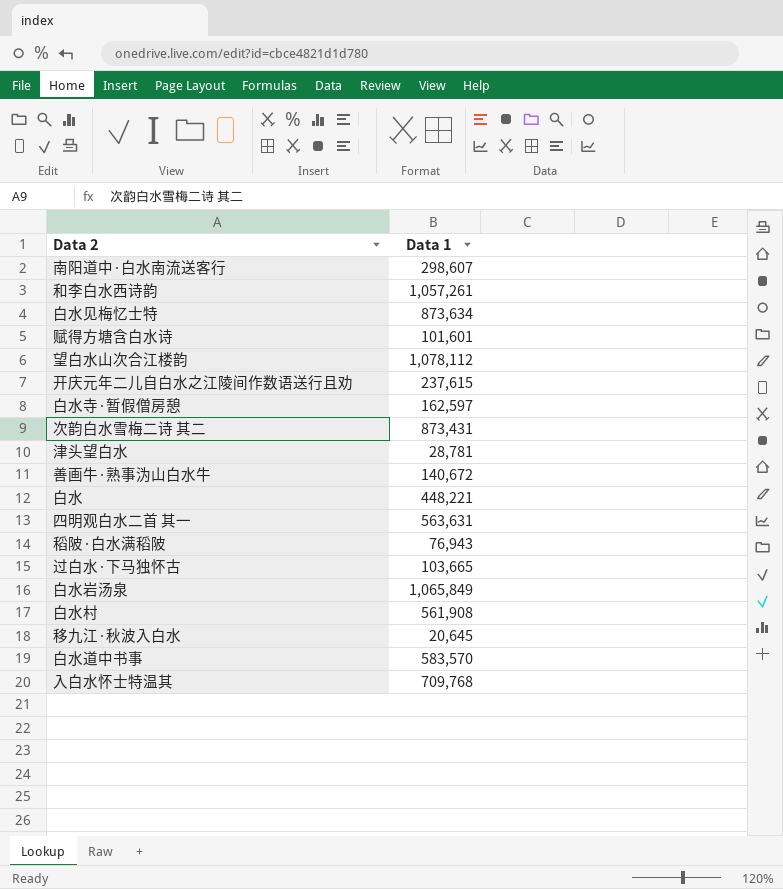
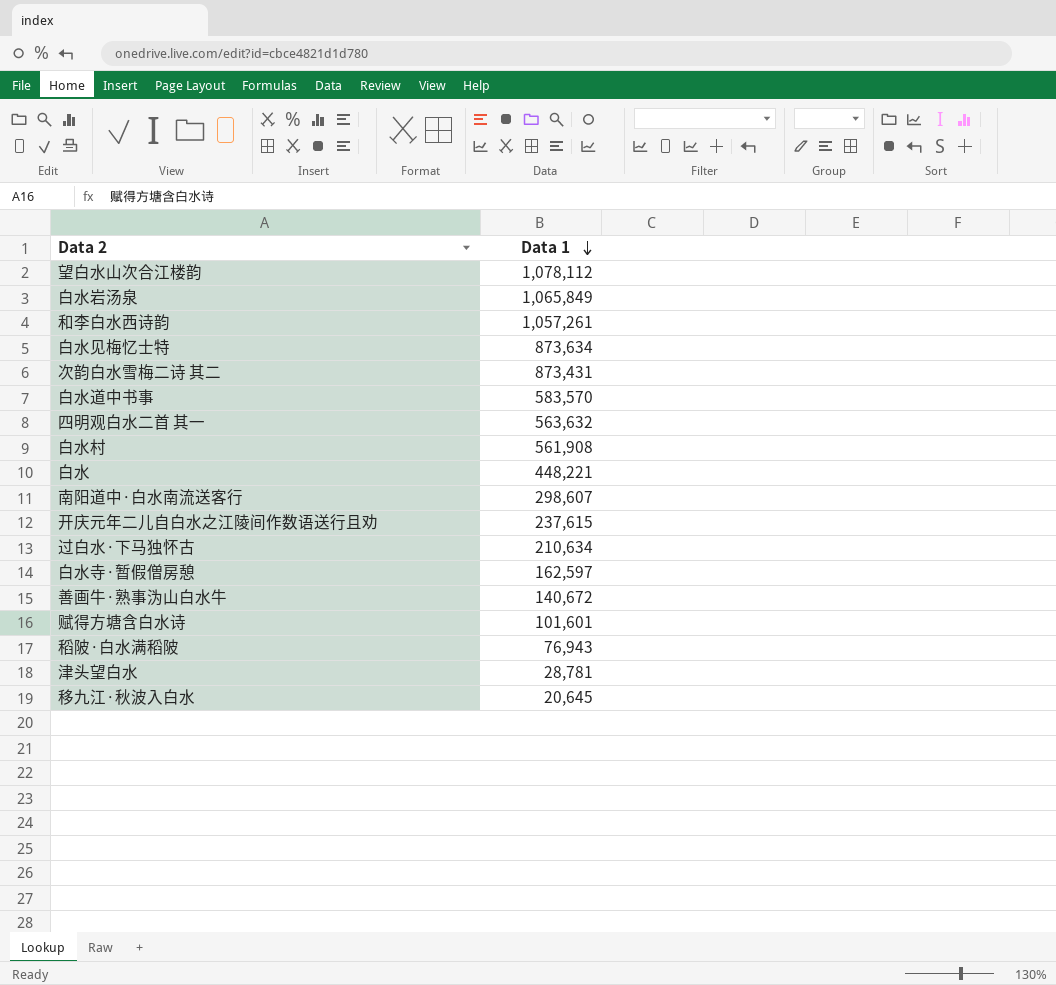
row order: none -> Data 1 descending
row 入白水怀士特温其: 709,768 -> none
四明观白水二首 其一 | Data 1: 563,631 -> 563,632
过白水·下马独怀古 | Data 1: 103,665 -> 210,634

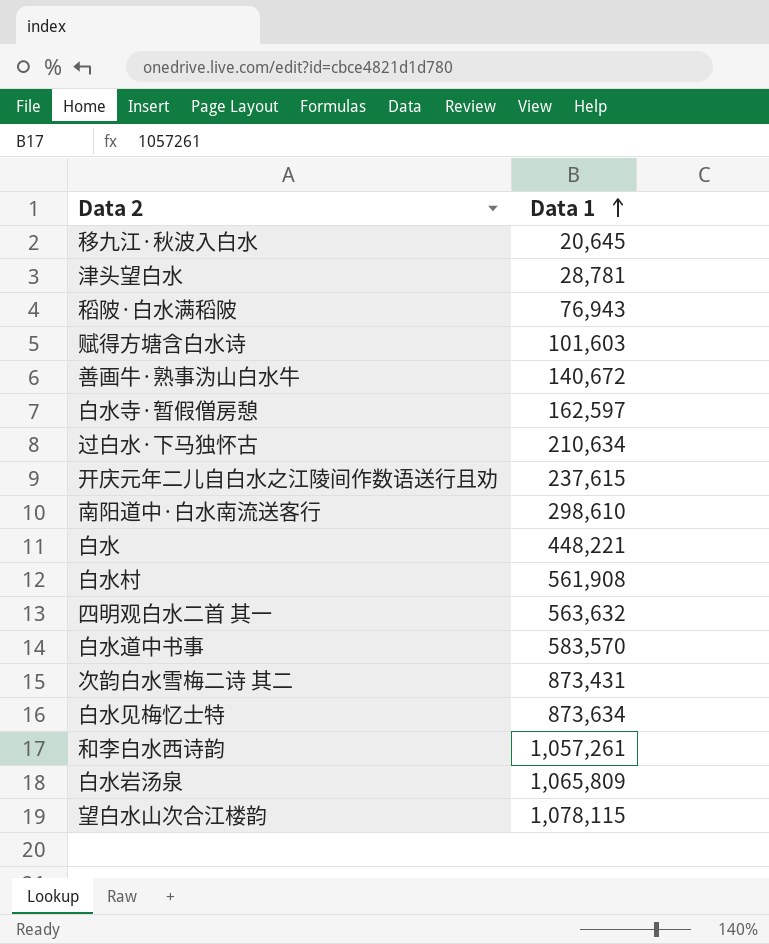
row order: Data 1 descending -> Data 1 ascending
赋得方塘含白水诗 | Data 1: 101,601 -> 101,603
南阳道中·白水南流送客行 | Data 1: 298,607 -> 298,610
白水岩汤泉 | Data 1: 1,065,849 -> 1,065,809
望白水山次合江楼韵 | Data 1: 1,078,112 -> 1,078,115

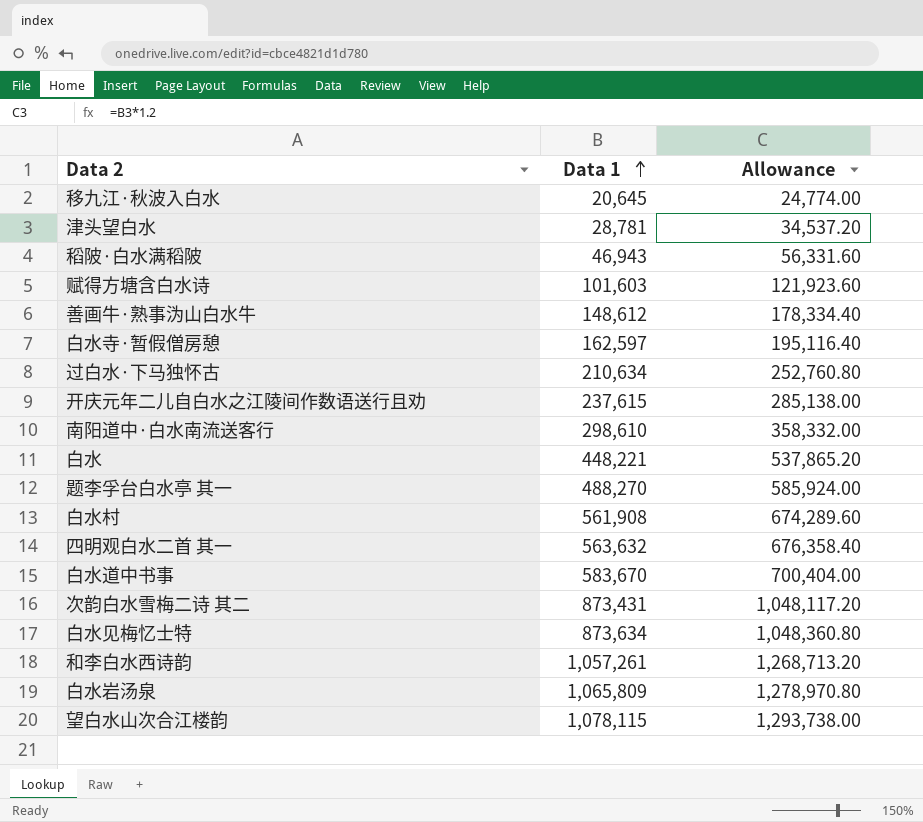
column Allowance | formula: none -> [Data 1] * 1.2
稻陂·白水满稻陂 | Data 1: 76,943 -> 46,943
善画牛·熟事沩山白水牛 | Data 1: 140,672 -> 148,612
row 题李孚台白水亭 其一: none -> 488,270 | 585,924.00
白水道中书事 | Data 1: 583,570 -> 583,670

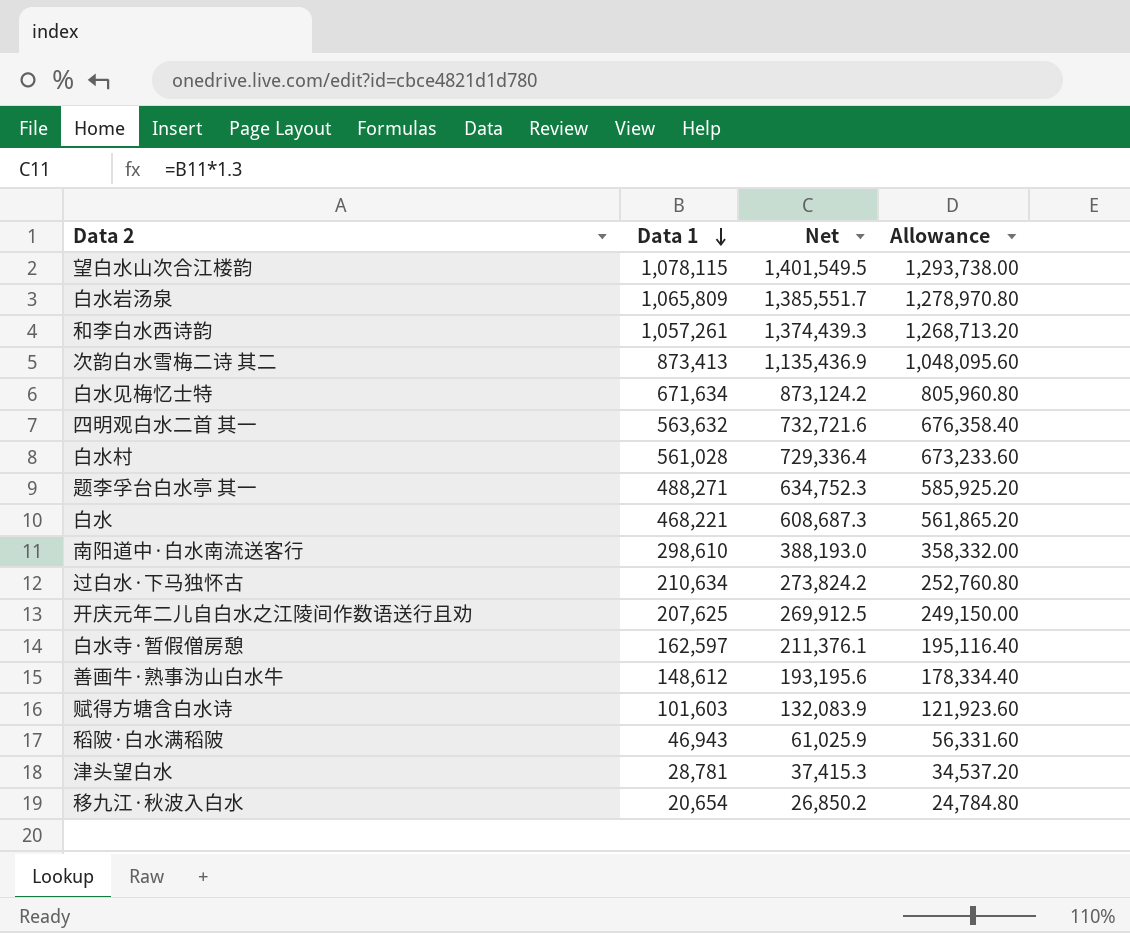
row order: Data 1 ascending -> Data 1 descending
column Net | formula: none -> [Data 1] * 1.3
row 白水道中书事: 583,670 | 700,404.00 -> none
次韵白水雪梅二诗 其二 | Data 1: 873,431 -> 873,413
次韵白水雪梅二诗 其二 | Allowance: 1,048,117.20 -> 1,048,095.60
白水见梅忆士特 | Data 1: 873,634 -> 671,634
白水见梅忆士特 | Allowance: 1,048,360.80 -> 805,960.80
白水村 | Data 1: 561,908 -> 561,028
白水村 | Allowance: 674,289.60 -> 673,233.60
题李孚台白水亭 其一 | Data 1: 488,270 -> 488,271
题李孚台白水亭 其一 | Allowance: 585,924.00 -> 585,925.20
白水 | Data 1: 448,221 -> 468,221
白水 | Allowance: 537,865.20 -> 561,865.20
开庆元年二儿自白水之江陵间作数语送行且劝 | Data 1: 237,615 -> 207,625
开庆元年二儿自白水之江陵间作数语送行且劝 | Allowance: 285,138.00 -> 249,150.00
移九江·秋波入白水 | Data 1: 20,645 -> 20,654
移九江·秋波入白水 | Allowance: 24,774.00 -> 24,784.80

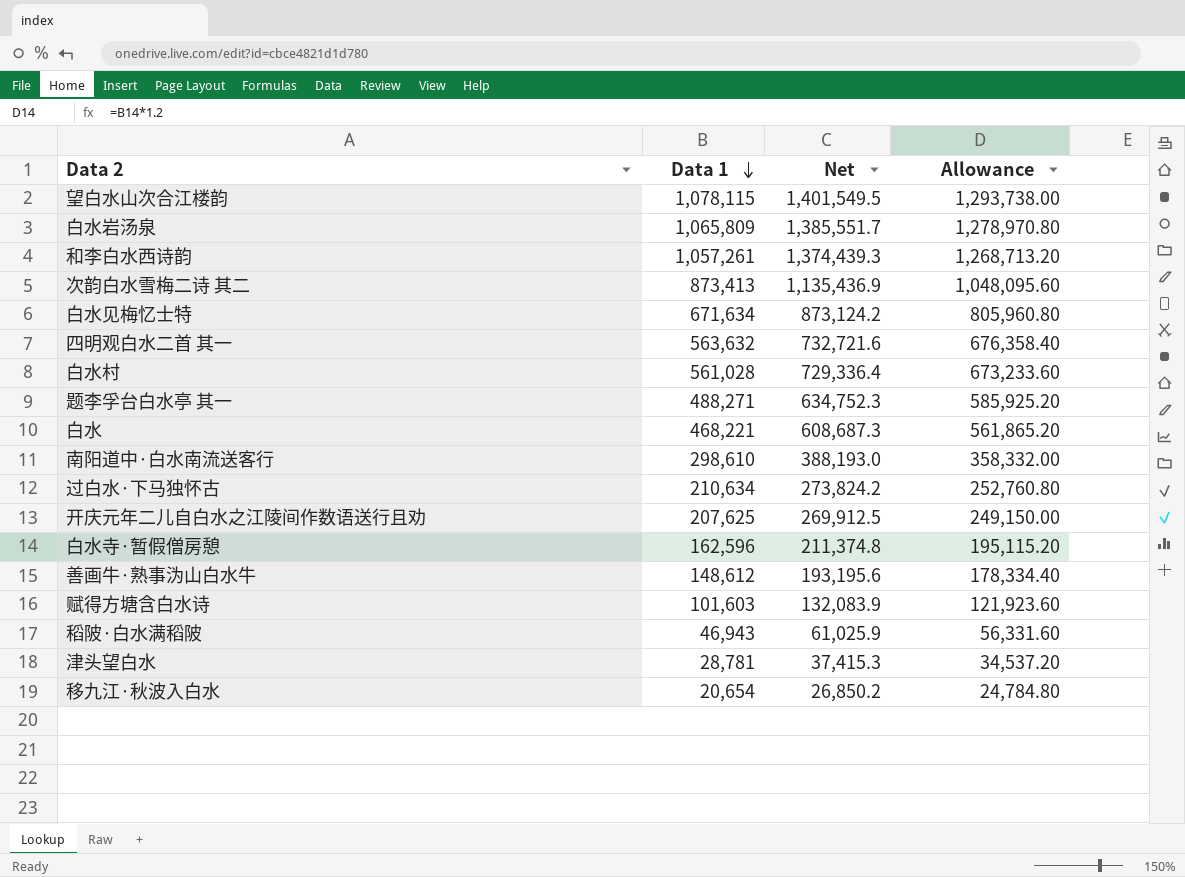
白水寺·暂假僧房憩 | Data 1: 162,597 -> 162,596
白水寺·暂假僧房憩 | Net: 211,376.1 -> 211,374.8
白水寺·暂假僧房憩 | Allowance: 195,116.40 -> 195,115.20

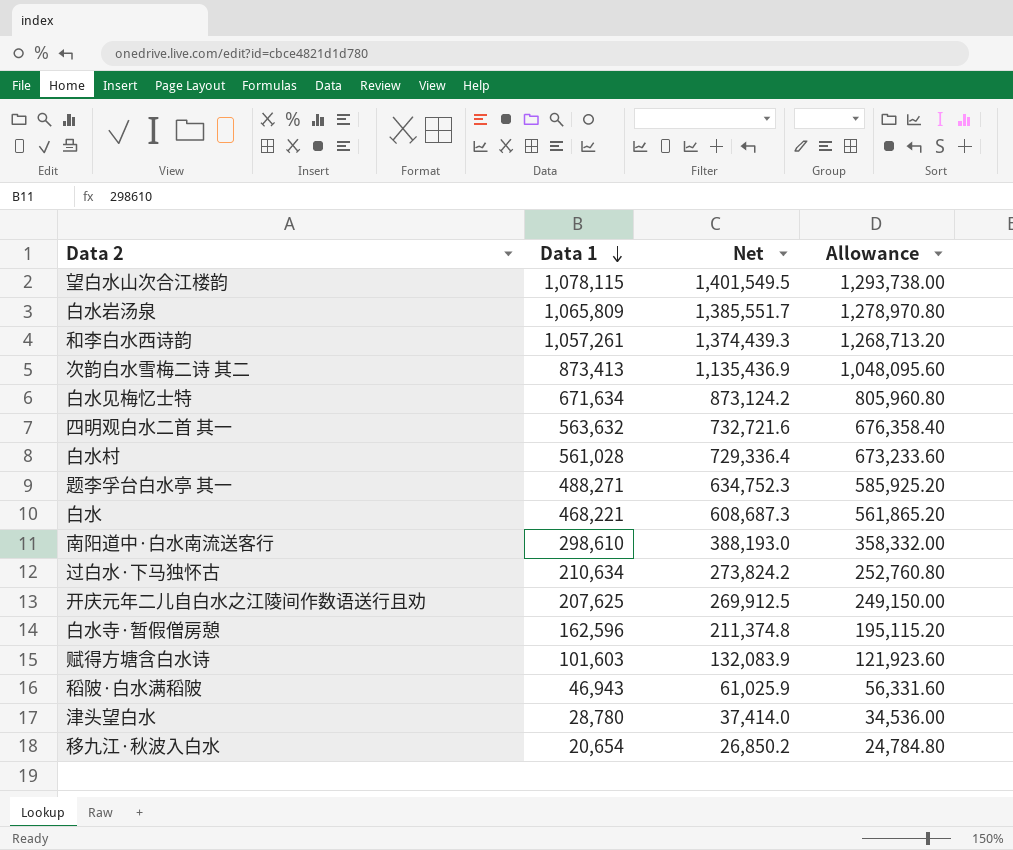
row 善画牛·熟事沩山白水牛: 148,612 | 193,195.6 | 178,334.40 -> none
津头望白水 | Data 1: 28,781 -> 28,780
津头望白水 | Net: 37,415.3 -> 37,414.0
津头望白水 | Allowance: 34,537.20 -> 34,536.00

